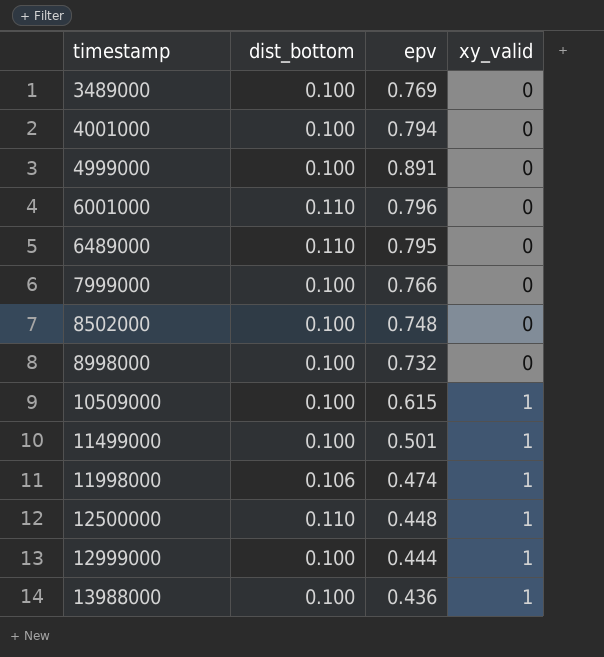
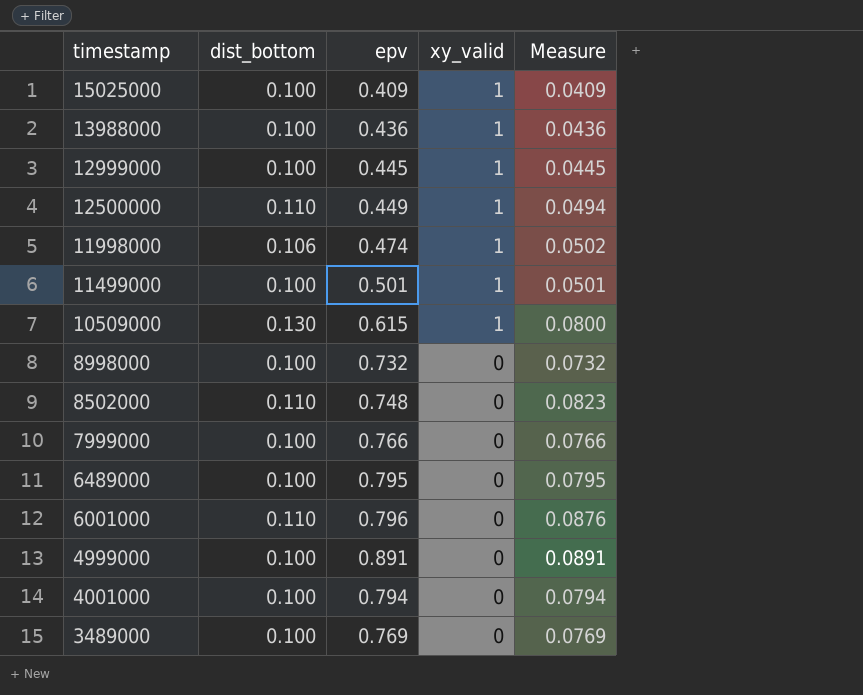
row order: timestamp ascending -> timestamp descending
column Measure | formula: none -> [dist_bottom] * [epv]
row 15025000: none -> 0.100 | 0.409 | 1 | 0.0409
12999000 | epv: 0.444 -> 0.445
12500000 | epv: 0.448 -> 0.449
10509000 | dist_bottom: 0.100 -> 0.130
8502000 | dist_bottom: 0.100 -> 0.110
6489000 | dist_bottom: 0.110 -> 0.100

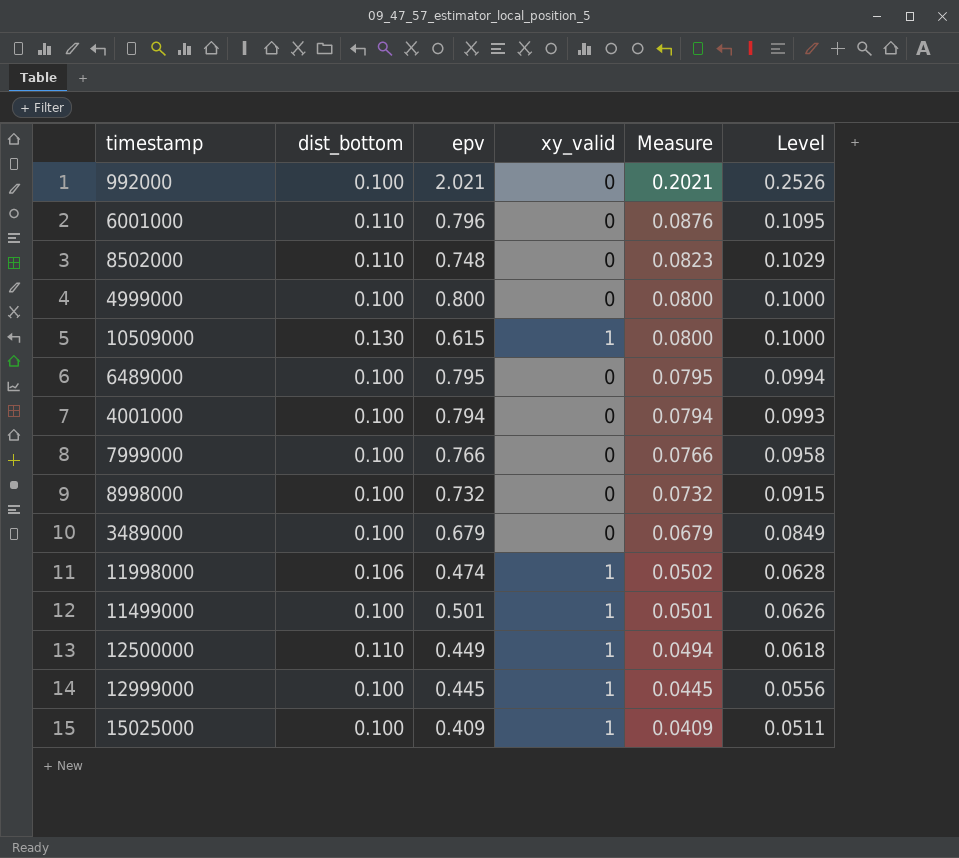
row order: timestamp descending -> Measure descending
column Level | formula: none -> [Measure] * 1.25
row 13988000: 0.100 | 0.436 | 1 | 0.0436 -> none
row 992000: none -> 0.100 | 2.021 | 0 | 0.2021 | 0.2526
4999000 | epv: 0.891 -> 0.800
4999000 | Measure: 0.0891 -> 0.0800
3489000 | epv: 0.769 -> 0.679
3489000 | Measure: 0.0769 -> 0.0679

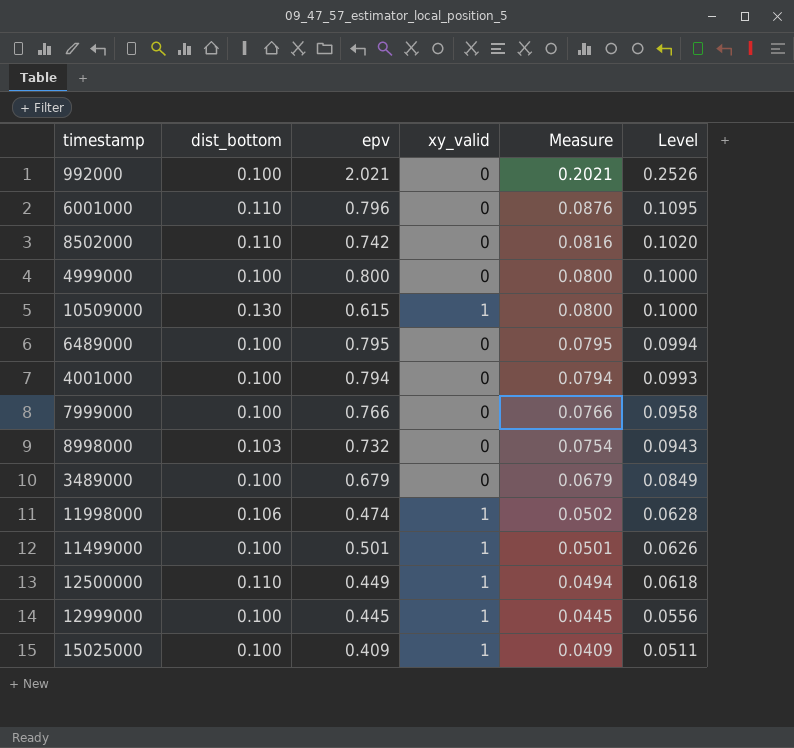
8502000 | epv: 0.748 -> 0.742
8502000 | Measure: 0.0823 -> 0.0816
8502000 | Level: 0.1029 -> 0.1020
8998000 | dist_bottom: 0.100 -> 0.103
8998000 | Measure: 0.0732 -> 0.0754
8998000 | Level: 0.0915 -> 0.0943

